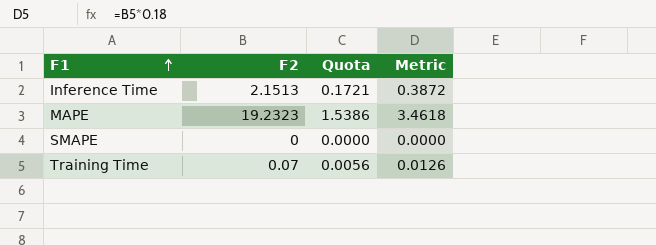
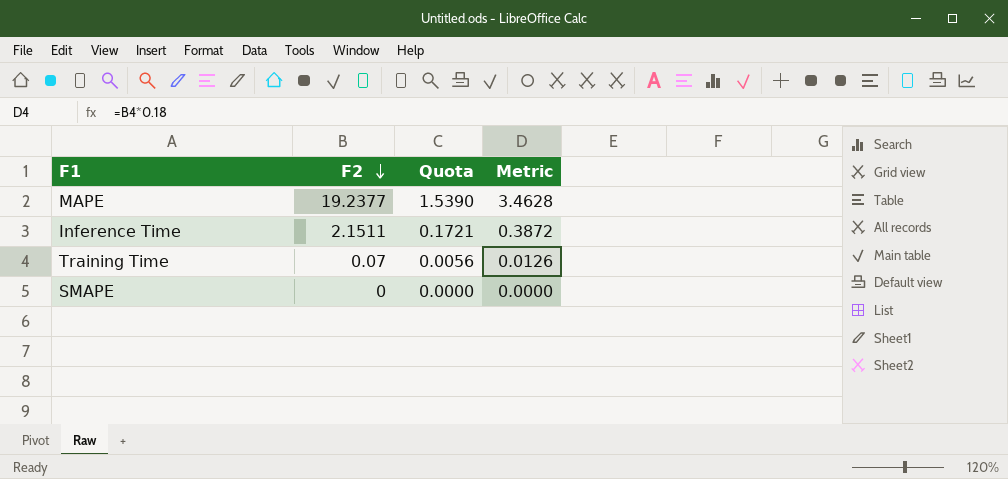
row order: F1 ascending -> F2 descending
MAPE | F2: 19.2323 -> 19.2377
MAPE | Quota: 1.5386 -> 1.5390
MAPE | Metric: 3.4618 -> 3.4628
Inference Time | F2: 2.1513 -> 2.1511

